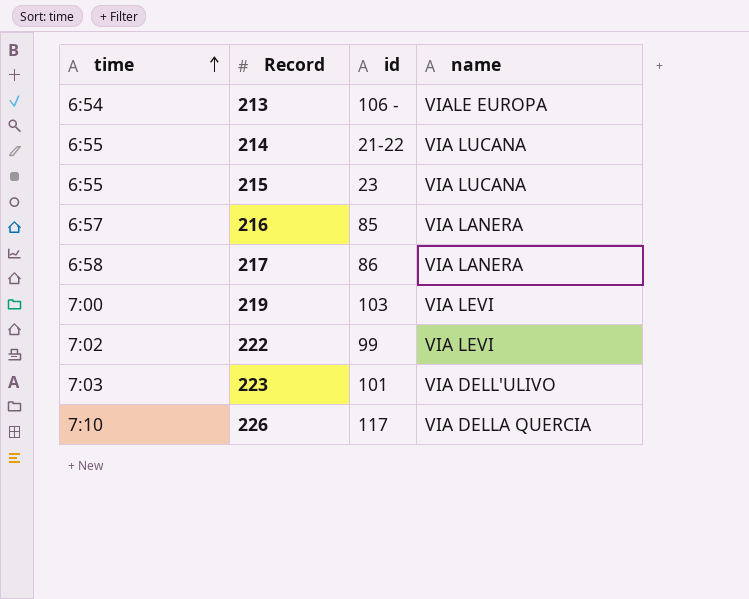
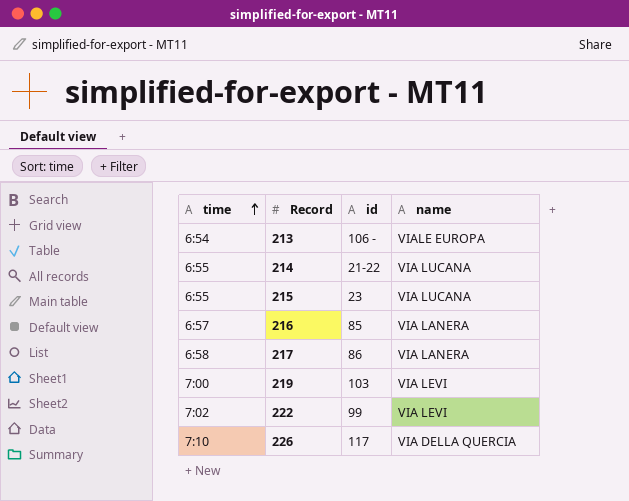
row 223: 7:03 | 101 | VIA DELL'ULIVO -> none

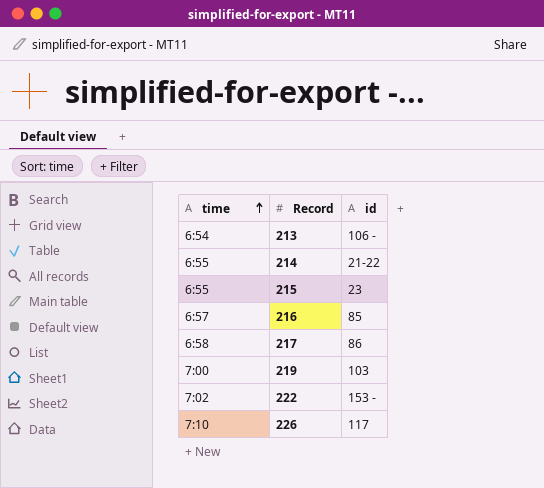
column name | position: 4 -> none
222 | id: 99 -> 153 -

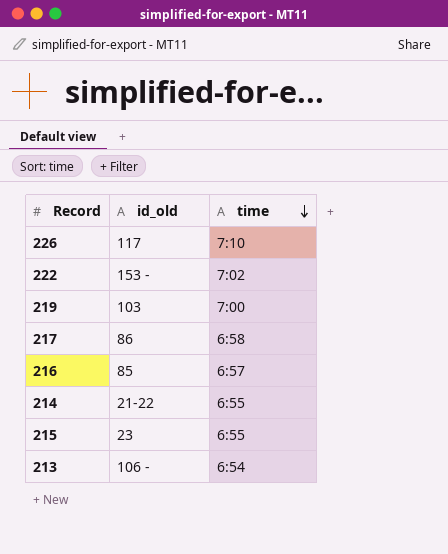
row order: time ascending -> time descending
column name: id -> id_old
column time | position: 1 -> 3

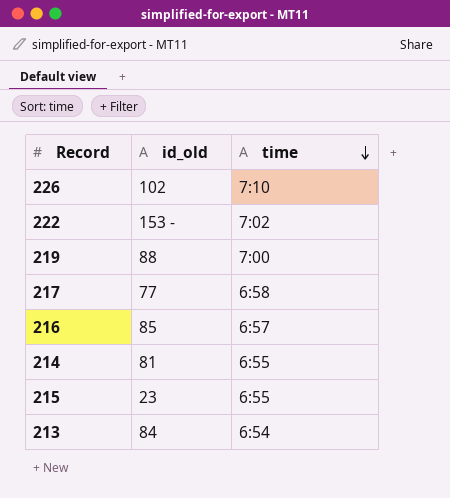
226 | id_old: 117 -> 102
219 | id_old: 103 -> 88
217 | id_old: 86 -> 77
214 | id_old: 21-22 -> 81
213 | id_old: 106 - -> 84

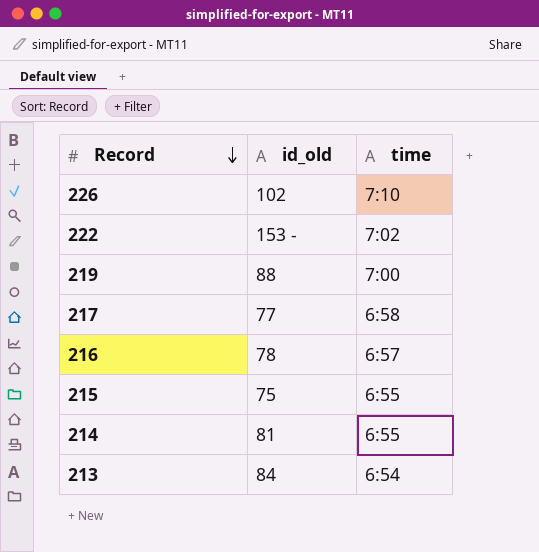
row order: time descending -> Record descending
216 | id_old: 85 -> 78
215 | id_old: 23 -> 75

